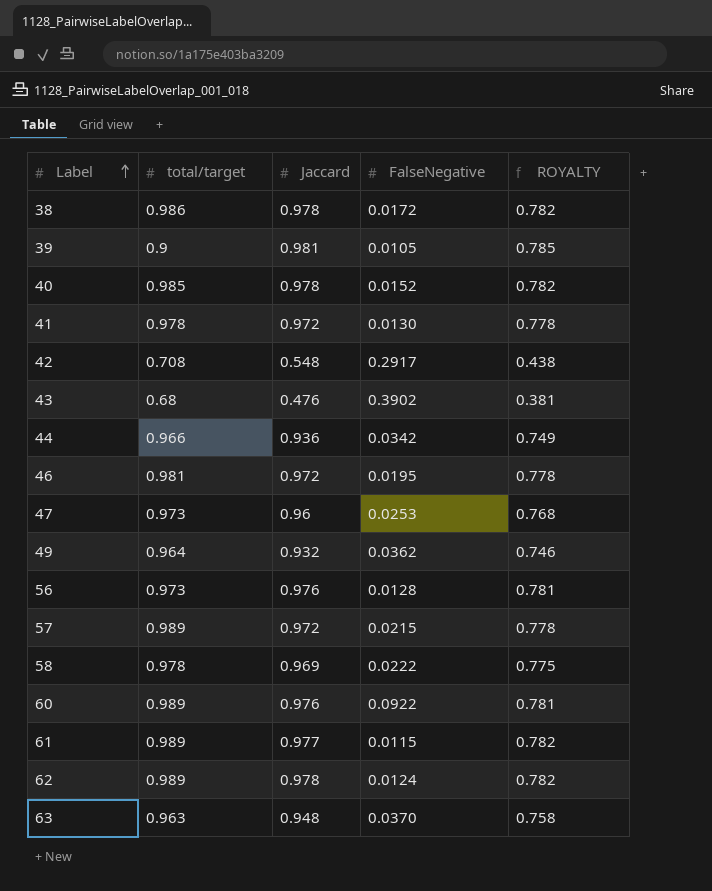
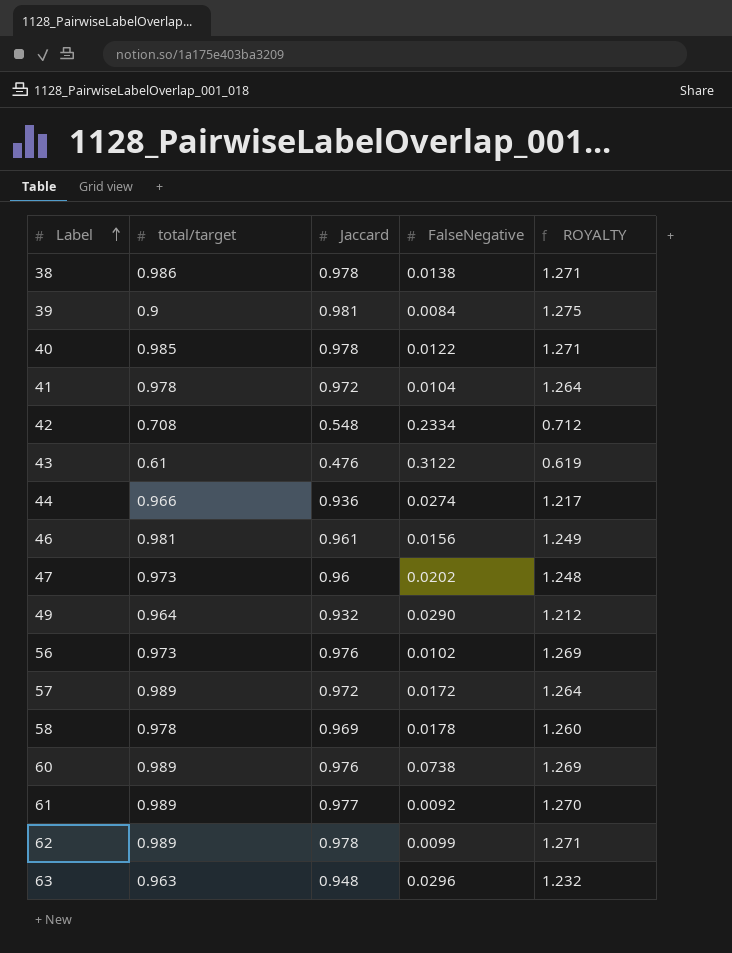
column ROYALTY | formula: [Jaccard] * 0.8 -> [Jaccard] * 1.3
38 | FalseNegative: 0.0172 -> 0.0138
39 | FalseNegative: 0.0105 -> 0.0084
40 | FalseNegative: 0.0152 -> 0.0122
41 | FalseNegative: 0.0130 -> 0.0104
42 | FalseNegative: 0.2917 -> 0.2334
43 | total/target: 0.68 -> 0.61
43 | FalseNegative: 0.3902 -> 0.3122
44 | FalseNegative: 0.0342 -> 0.0274
46 | Jaccard: 0.972 -> 0.961
46 | FalseNegative: 0.0195 -> 0.0156
47 | FalseNegative: 0.0253 -> 0.0202
49 | FalseNegative: 0.0362 -> 0.0290
56 | FalseNegative: 0.0128 -> 0.0102
57 | FalseNegative: 0.0215 -> 0.0172
58 | FalseNegative: 0.0222 -> 0.0178
60 | FalseNegative: 0.0922 -> 0.0738
61 | FalseNegative: 0.0115 -> 0.0092
62 | FalseNegative: 0.0124 -> 0.0099
63 | FalseNegative: 0.0370 -> 0.0296

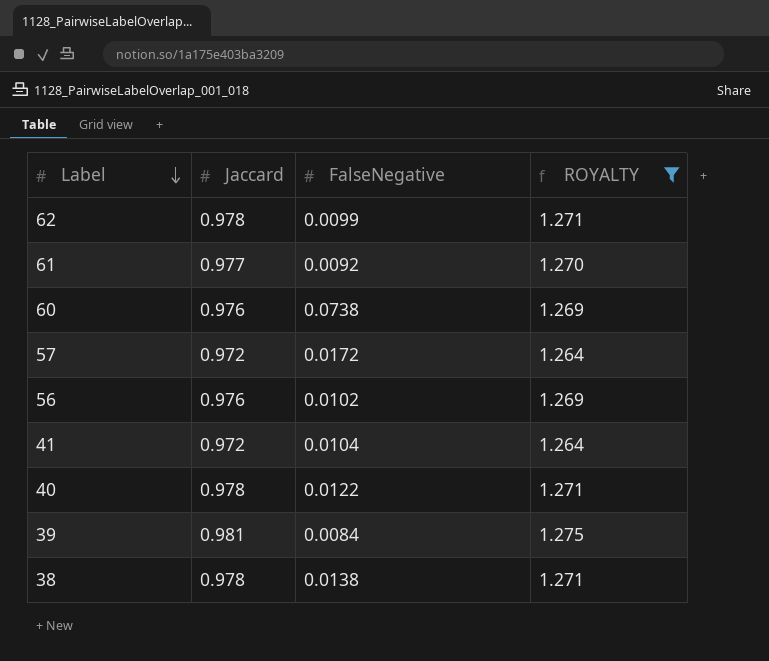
filter: none -> ROYALTY >= 1.264
row order: Label ascending -> Label descending
column total/target | position: 2 -> none

